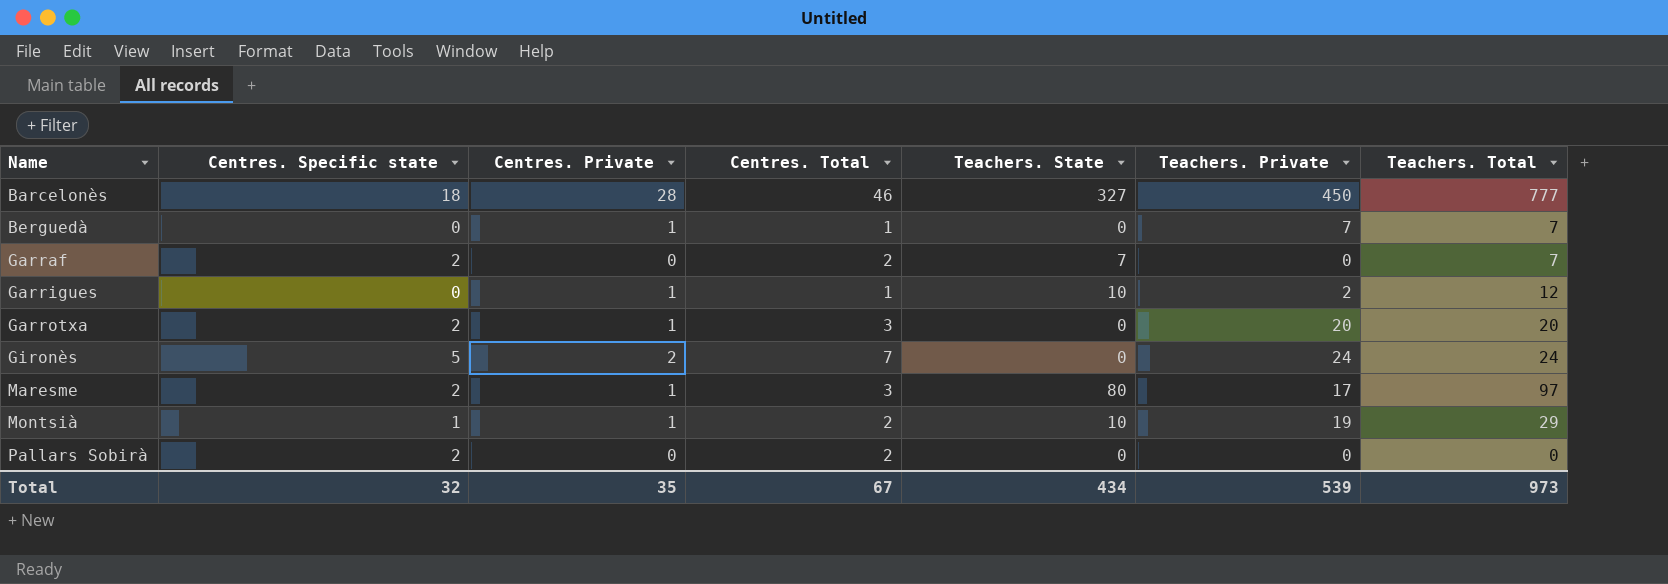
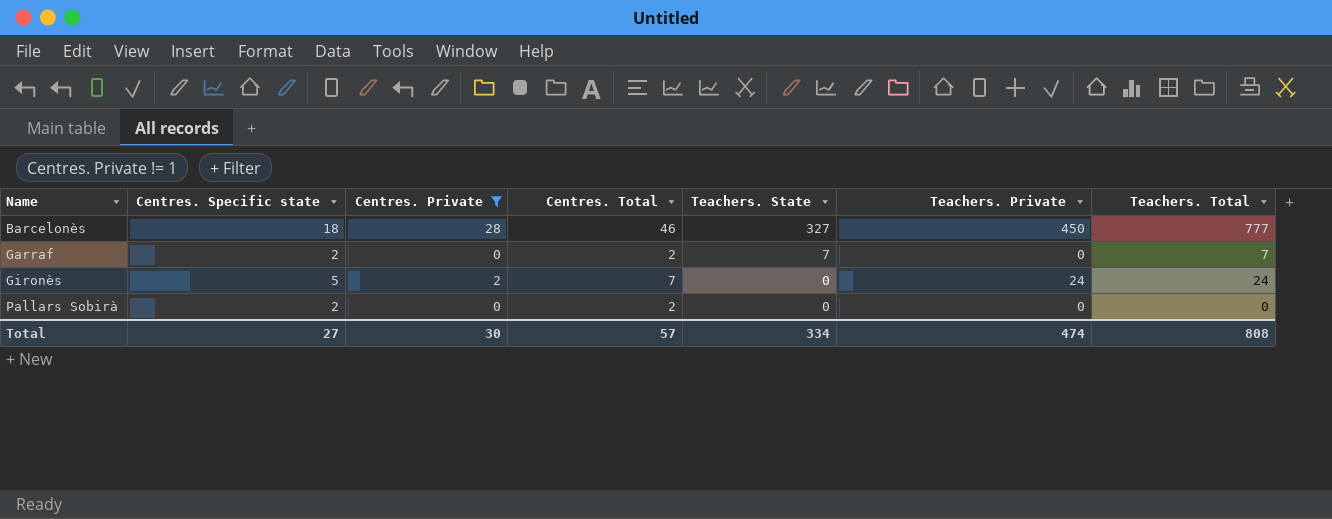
filter: none -> Centres. Private != 1
Total | Centres. Specific state: 32 -> 27
Total | Centres. Private: 35 -> 30
Total | Centres. Total: 67 -> 57
Total | Teachers. State: 434 -> 334
Total | Teachers. Private: 539 -> 474
Total | Teachers. Total: 973 -> 808

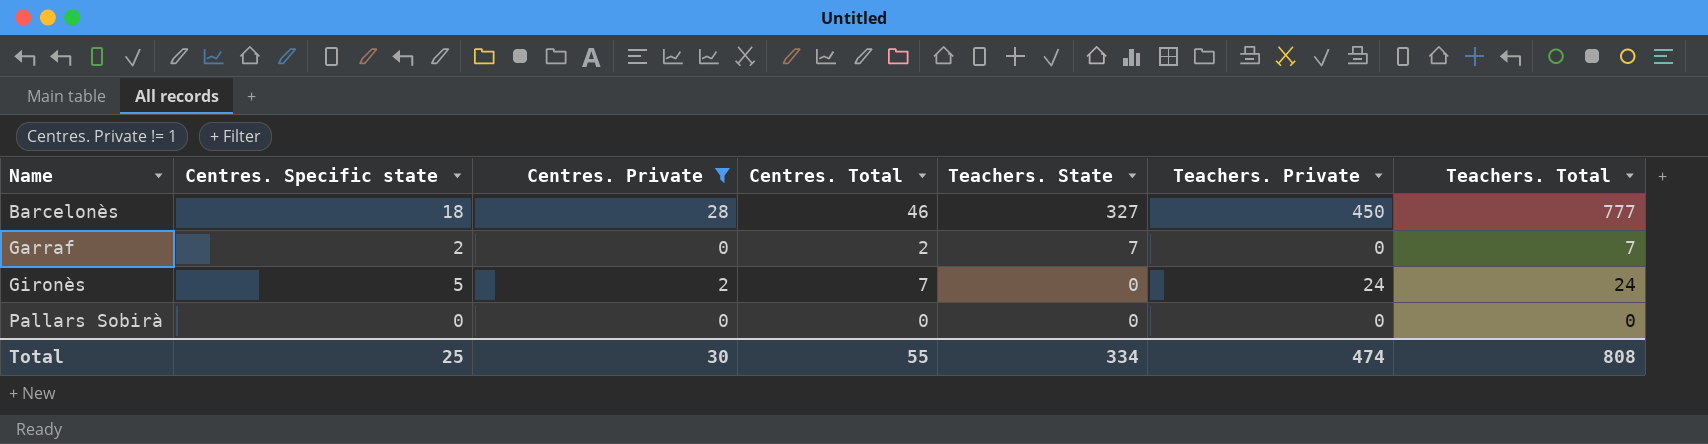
Pallars Sobirà | Centres. Specific state: 2 -> 0
Pallars Sobirà | Centres. Total: 2 -> 0
Total | Centres. Specific state: 27 -> 25
Total | Centres. Total: 57 -> 55

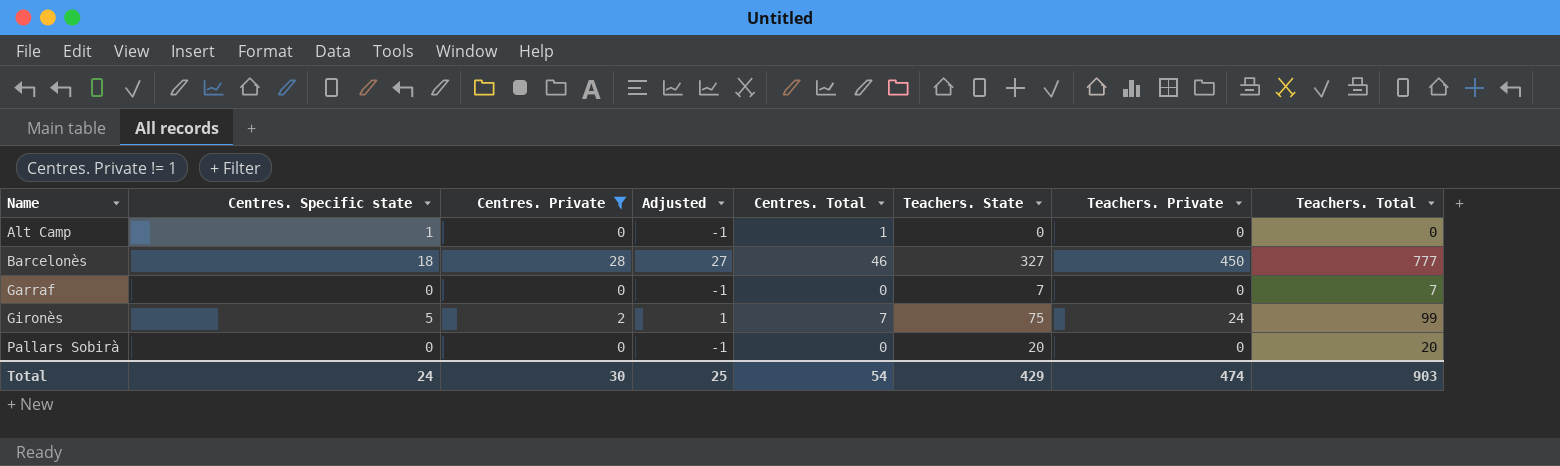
column Adjusted | formula: none -> [Centres. Private] - 1
row Alt Camp: none -> 1 | 0 | -1 | 1 | 0 | 0 | 0
Garraf | Centres. Specific state: 2 -> 0
Garraf | Centres. Total: 2 -> 0
Gironès | Teachers. State: 0 -> 75
Gironès | Teachers. Total: 24 -> 99
Pallars Sobirà | Teachers. State: 0 -> 20
Pallars Sobirà | Teachers. Total: 0 -> 20
Total | Centres. Specific state: 25 -> 24
Total | Centres. Total: 55 -> 54
Total | Teachers. State: 334 -> 429
Total | Teachers. Total: 808 -> 903

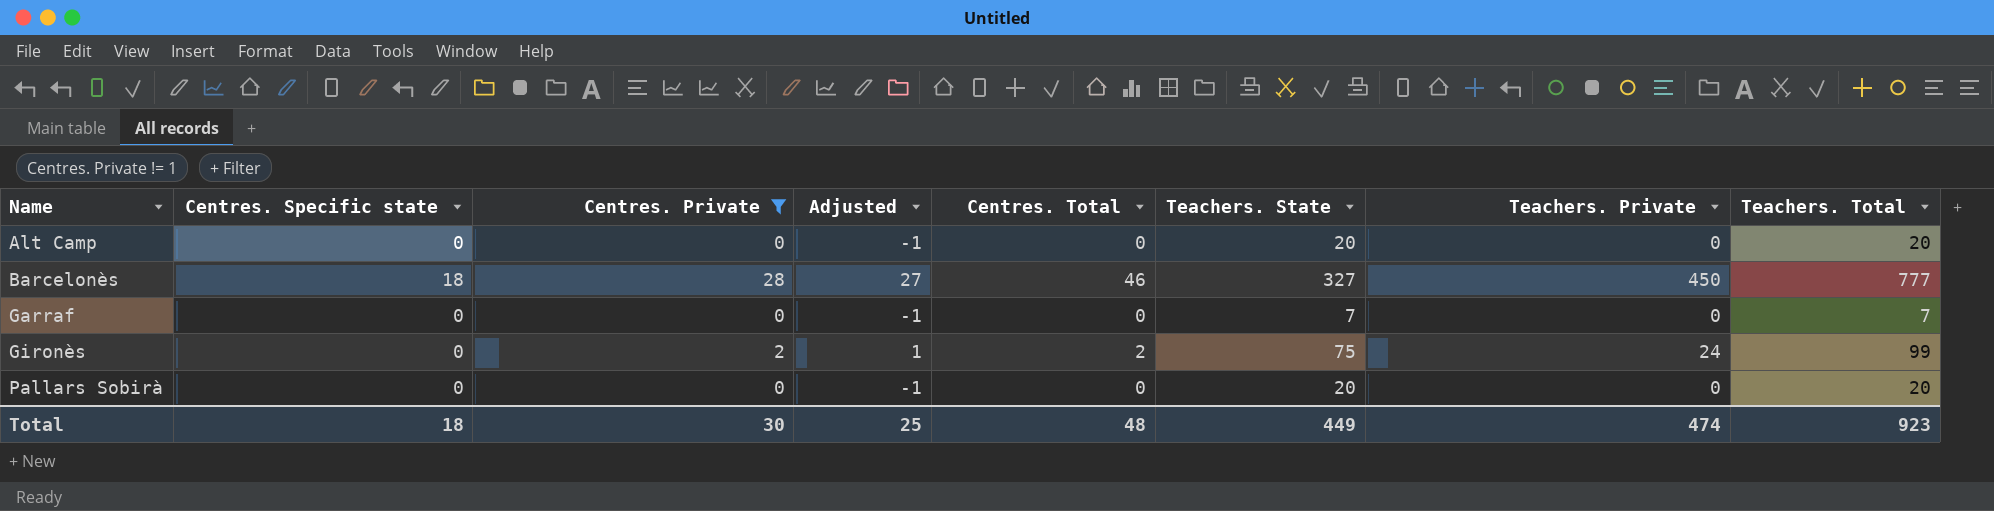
Alt Camp | Centres. Specific state: 1 -> 0
Alt Camp | Centres. Total: 1 -> 0
Alt Camp | Teachers. State: 0 -> 20
Alt Camp | Teachers. Total: 0 -> 20
Gironès | Centres. Specific state: 5 -> 0
Gironès | Centres. Total: 7 -> 2
Total | Centres. Specific state: 24 -> 18
Total | Centres. Total: 54 -> 48
Total | Teachers. State: 429 -> 449
Total | Teachers. Total: 903 -> 923

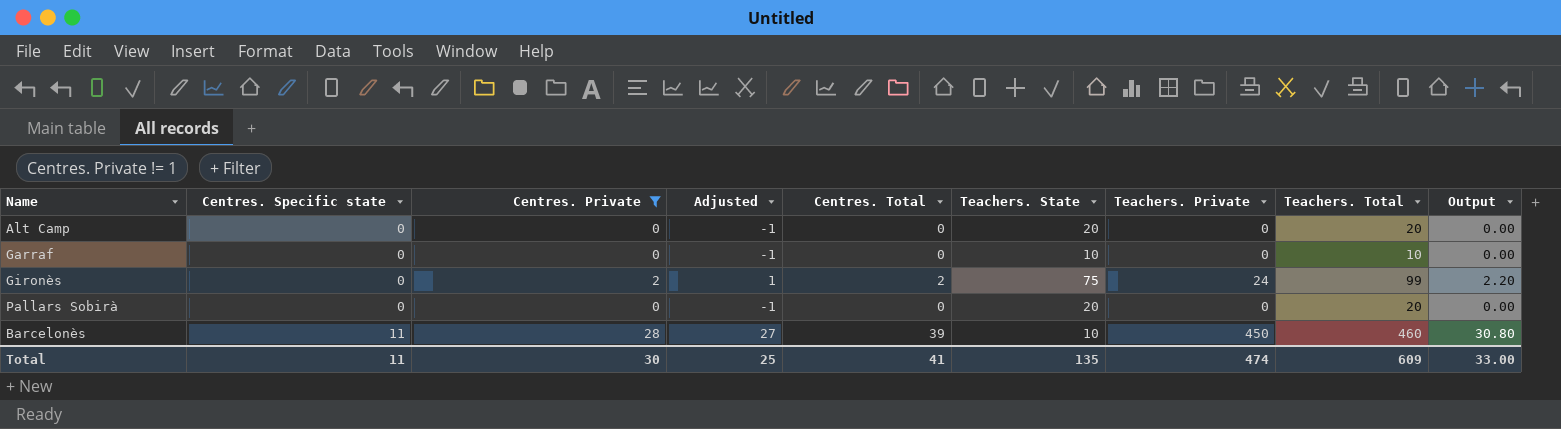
row order: Name ascending -> Centres. Specific state ascending
column Output | formula: none -> [Centres. Private] * 1.1
Garraf | Teachers. State: 7 -> 10
Garraf | Teachers. Total: 7 -> 10
Barcelonès | Centres. Specific state: 18 -> 11
Barcelonès | Centres. Total: 46 -> 39
Barcelonès | Teachers. State: 327 -> 10
Barcelonès | Teachers. Total: 777 -> 460
Total | Centres. Specific state: 18 -> 11
Total | Centres. Total: 48 -> 41
Total | Teachers. State: 449 -> 135
Total | Teachers. Total: 923 -> 609

